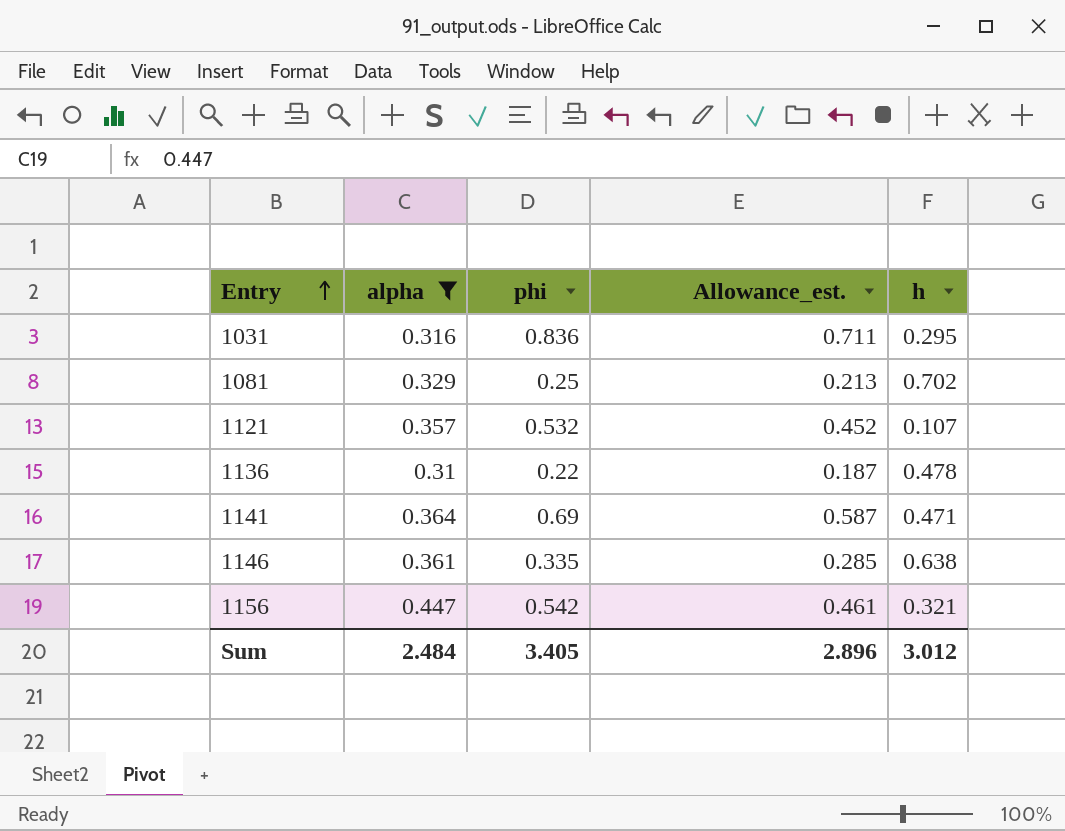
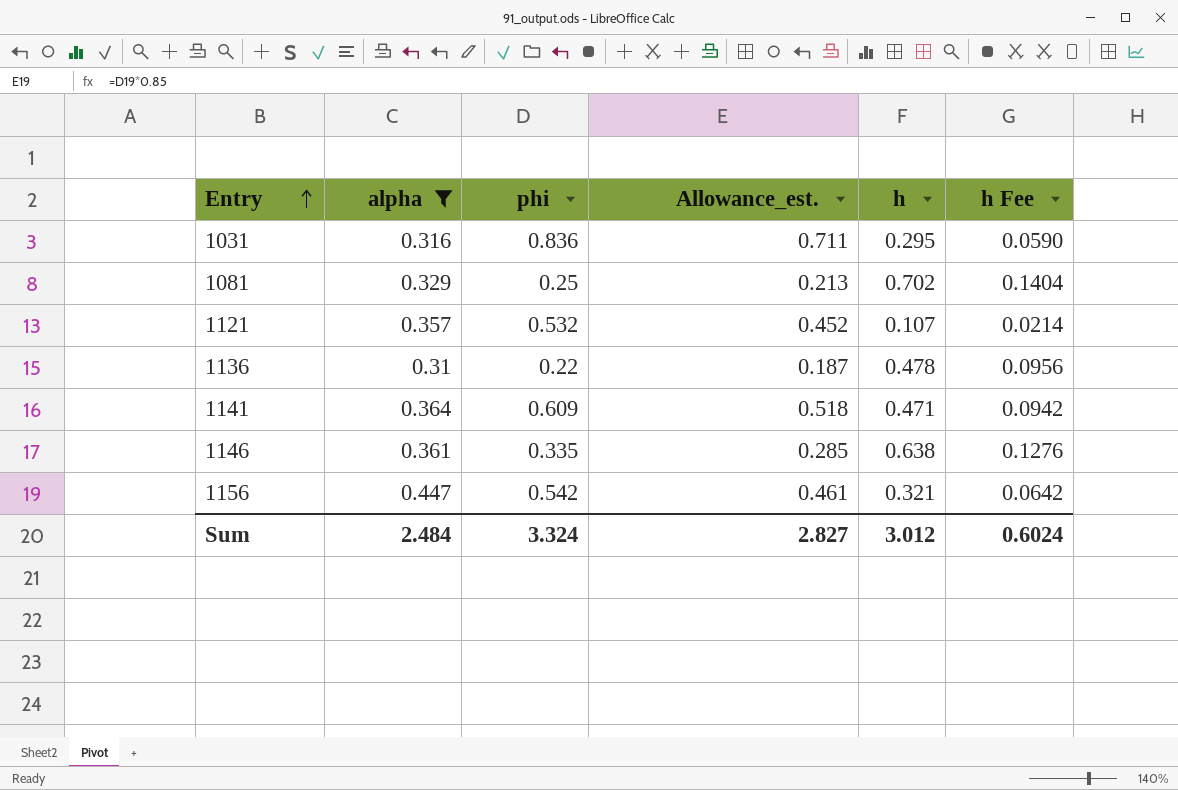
column h Fee | formula: none -> [h] * 0.2
1141 | phi: 0.69 -> 0.609
1141 | Allowance_est.: 0.587 -> 0.518
Sum | phi: 3.405 -> 3.324
Sum | Allowance_est.: 2.896 -> 2.827

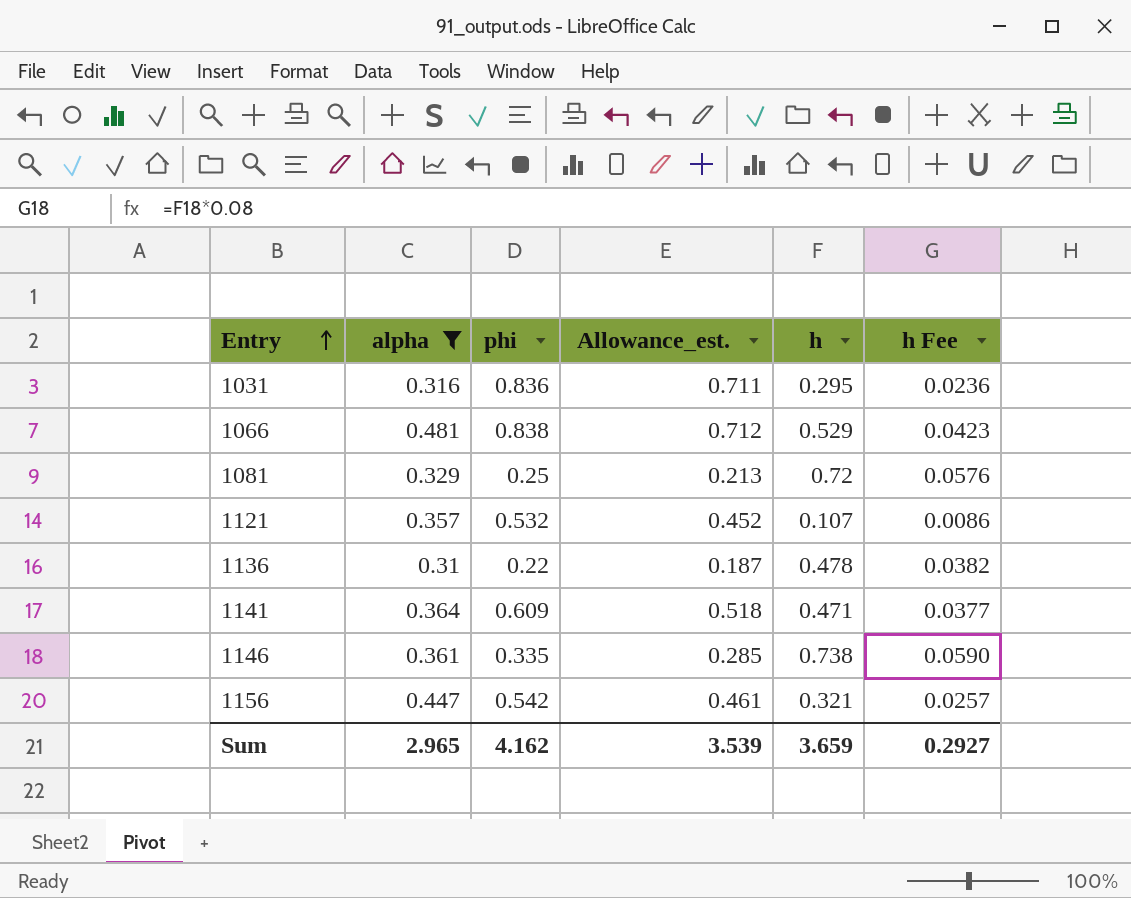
column h Fee | formula: [h] * 0.2 -> [h] * 0.08
row 1066: none -> 0.481 | 0.838 | 0.712 | 0.529 | 0.0423
1081 | h: 0.702 -> 0.72
1146 | h: 0.638 -> 0.738
Sum | alpha: 2.484 -> 2.965
Sum | phi: 3.324 -> 4.162
Sum | Allowance_est.: 2.827 -> 3.539
Sum | h: 3.012 -> 3.659
Sum | h Fee: 0.6024 -> 0.2927

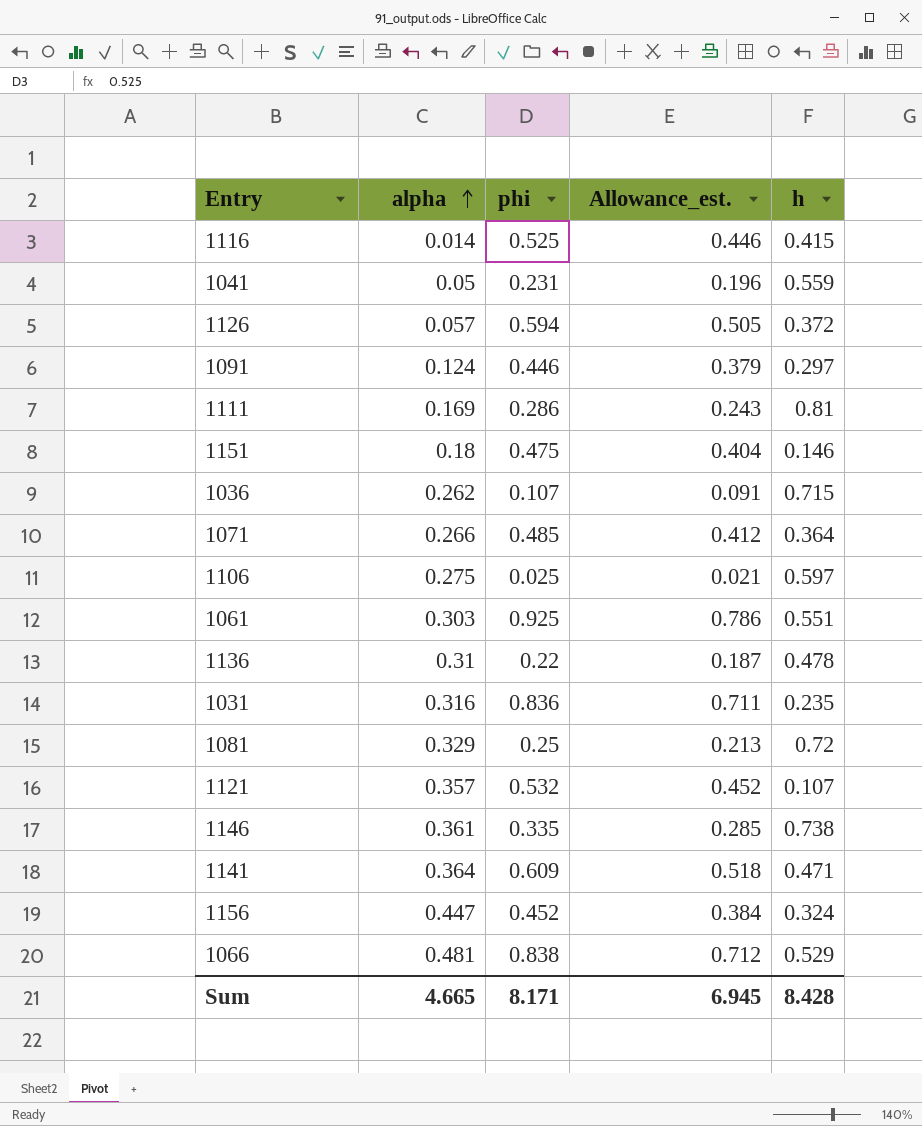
filter: alpha >= 0.31 -> none
row order: Entry ascending -> alpha ascending
column h Fee | formula: [h] * 0.08 -> none
1031 | h: 0.295 -> 0.235
1156 | phi: 0.542 -> 0.452
1156 | Allowance_est.: 0.461 -> 0.384
1156 | h: 0.321 -> 0.324
Sum | alpha: 2.965 -> 4.665
Sum | phi: 4.162 -> 8.171
Sum | Allowance_est.: 3.539 -> 6.945
Sum | h: 3.659 -> 8.428

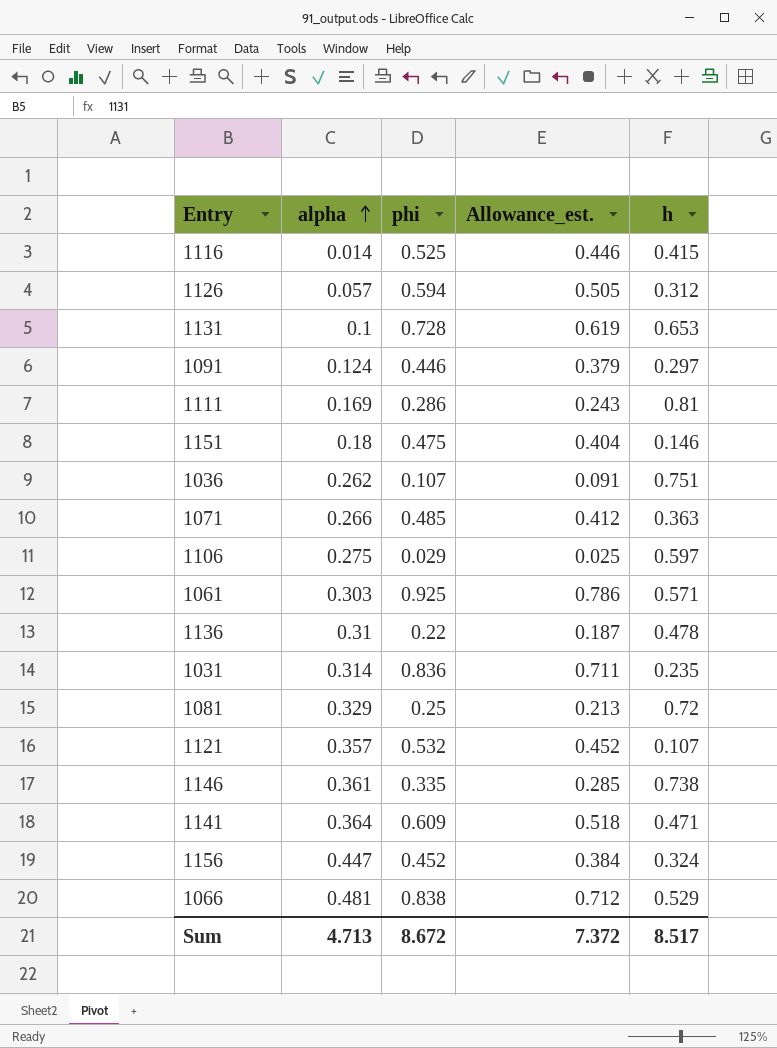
row 1041: 0.05 | 0.231 | 0.196 | 0.559 -> none
1126 | h: 0.372 -> 0.312
row 1131: none -> 0.1 | 0.728 | 0.619 | 0.653
1036 | h: 0.715 -> 0.751
1071 | h: 0.364 -> 0.363
1106 | phi: 0.025 -> 0.029
1106 | Allowance_est.: 0.021 -> 0.025
1061 | h: 0.551 -> 0.571
1031 | alpha: 0.316 -> 0.314
Sum | alpha: 4.665 -> 4.713
Sum | phi: 8.171 -> 8.672
Sum | Allowance_est.: 6.945 -> 7.372
Sum | h: 8.428 -> 8.517

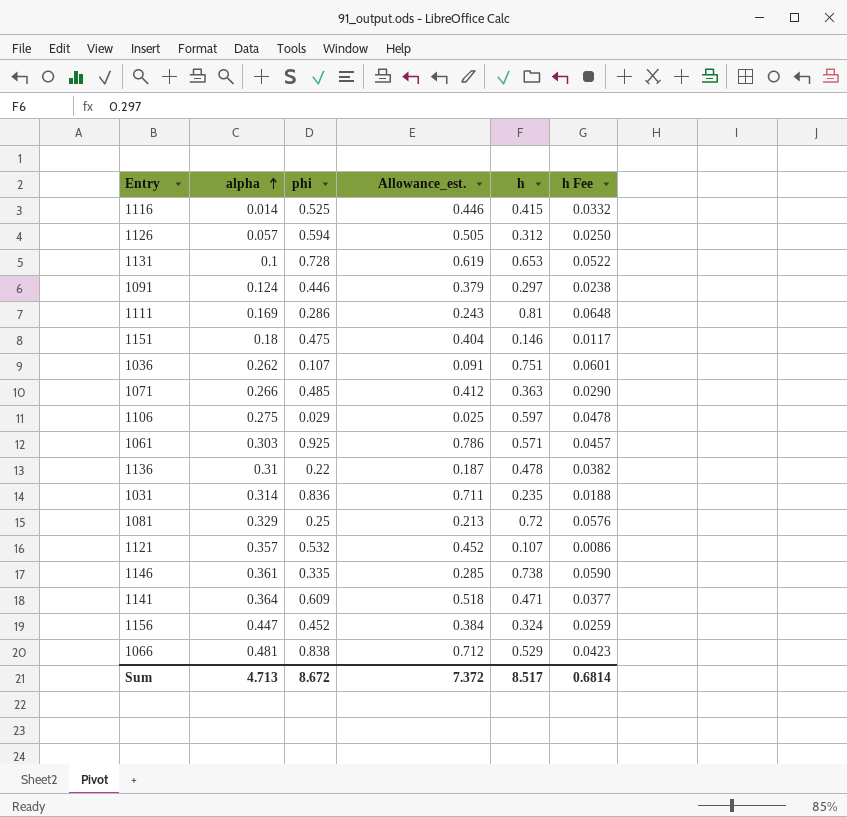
column h Fee | formula: none -> [h] * 0.08

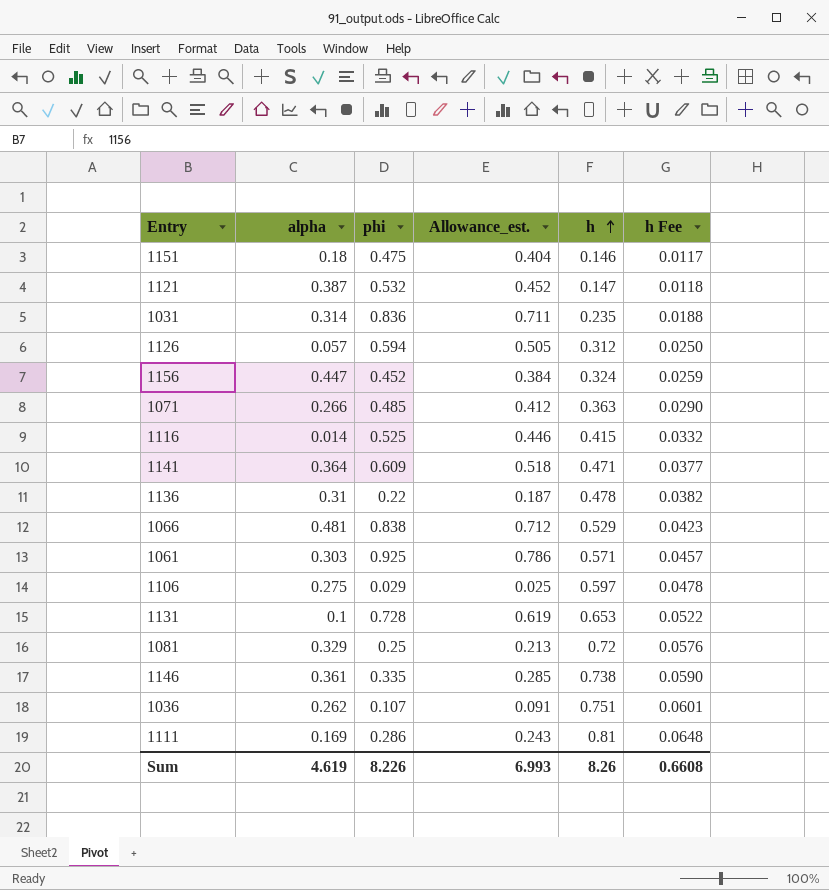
row order: alpha ascending -> h ascending
row 1091: 0.124 | 0.446 | 0.379 | 0.297 | 0.0238 -> none
1121 | alpha: 0.357 -> 0.387
1121 | h: 0.107 -> 0.147
1121 | h Fee: 0.0086 -> 0.0118
Sum | alpha: 4.713 -> 4.619
Sum | phi: 8.672 -> 8.226
Sum | Allowance_est.: 7.372 -> 6.993
Sum | h: 8.517 -> 8.26
Sum | h Fee: 0.6814 -> 0.6608

